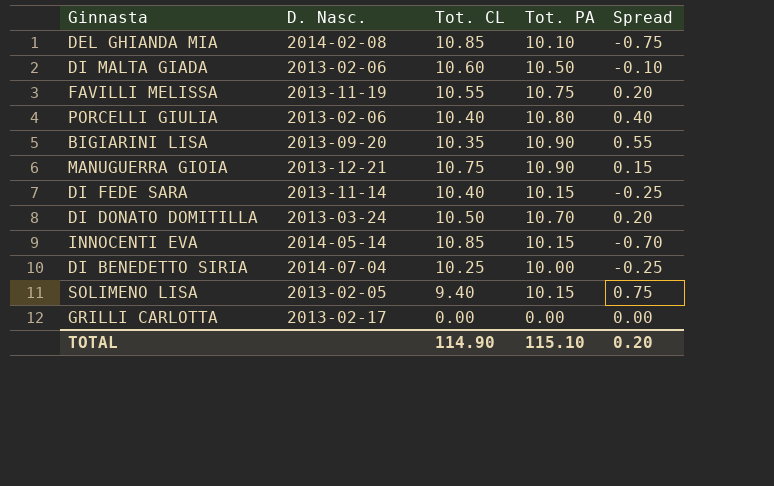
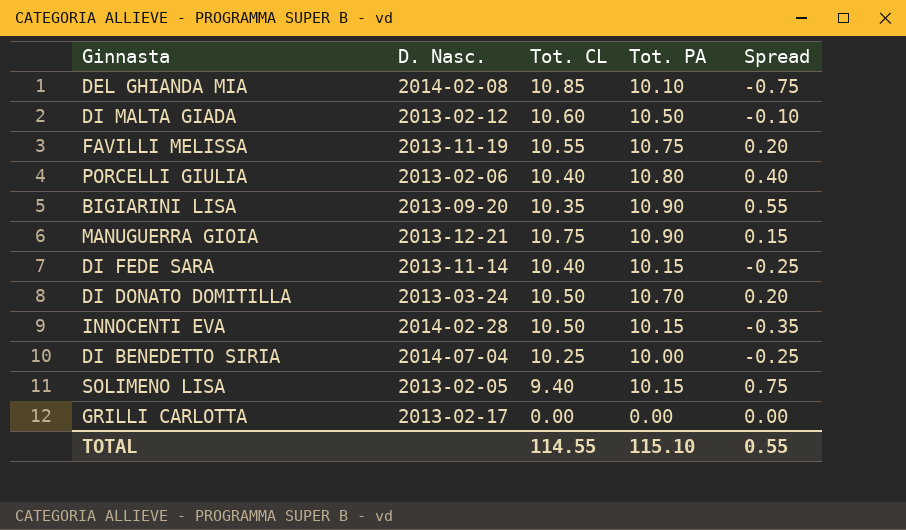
DI MALTA GIADA | D. Nasc.: 2013-02-06 -> 2013-02-12
INNOCENTI EVA | D. Nasc.: 2014-05-14 -> 2014-02-28
INNOCENTI EVA | Tot. CL: 10.85 -> 10.50
INNOCENTI EVA | Spread: -0.70 -> -0.35
TOTAL | Tot. CL: 114.90 -> 114.55
TOTAL | Spread: 0.20 -> 0.55

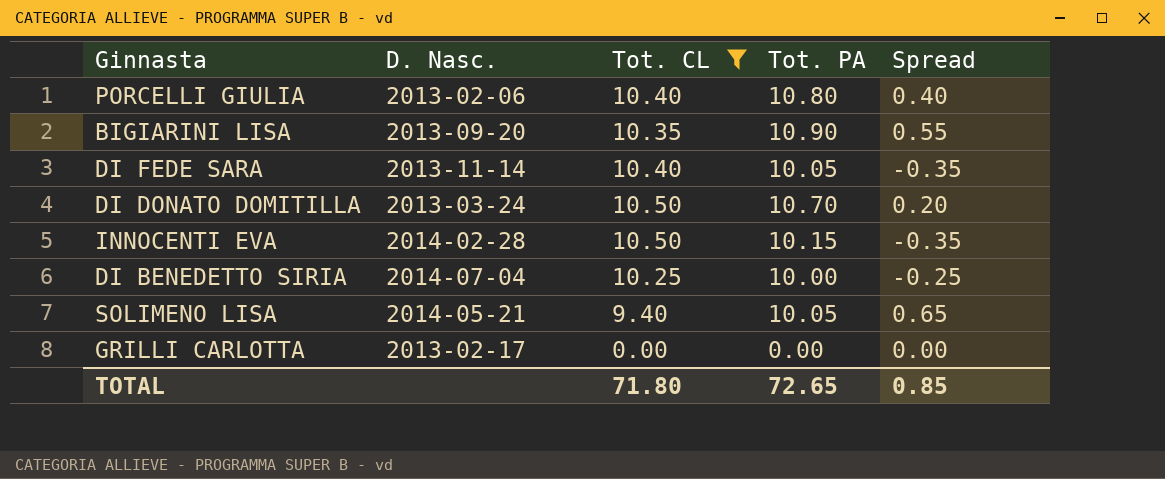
filter: none -> Tot. CL <= 10.50
DI FEDE SARA | Tot. PA: 10.15 -> 10.05
DI FEDE SARA | Spread: -0.25 -> -0.35
SOLIMENO LISA | D. Nasc.: 2013-02-05 -> 2014-05-21
SOLIMENO LISA | Tot. PA: 10.15 -> 10.05
SOLIMENO LISA | Spread: 0.75 -> 0.65
TOTAL | Tot. CL: 114.55 -> 71.80
TOTAL | Tot. PA: 115.10 -> 72.65
TOTAL | Spread: 0.55 -> 0.85

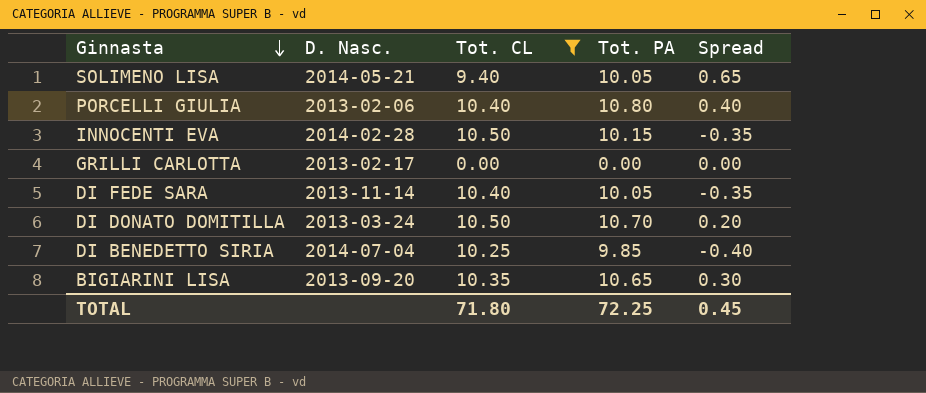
row order: none -> Ginnasta descending
DI BENEDETTO SIRIA | Tot. PA: 10.00 -> 9.85
DI BENEDETTO SIRIA | Spread: -0.25 -> -0.40
BIGIARINI LISA | Tot. PA: 10.90 -> 10.65
BIGIARINI LISA | Spread: 0.55 -> 0.30
TOTAL | Tot. PA: 72.65 -> 72.25
TOTAL | Spread: 0.85 -> 0.45

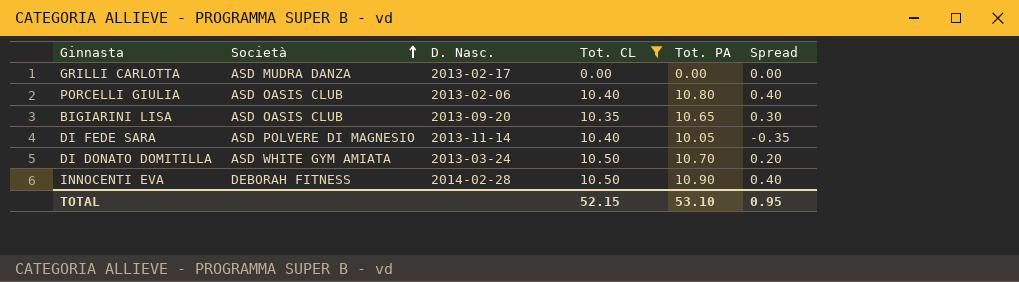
row order: Ginnasta descending -> Società ascending
column Società | position: none -> 2
row SOLIMENO LISA: 2014-05-21 | 9.40 | 10.05 | 0.65 -> none
row DI BENEDETTO SIRIA: 2014-07-04 | 10.25 | 9.85 | -0.40 -> none
INNOCENTI EVA | Tot. PA: 10.15 -> 10.90
INNOCENTI EVA | Spread: -0.35 -> 0.40
TOTAL | Tot. CL: 71.80 -> 52.15
TOTAL | Tot. PA: 72.25 -> 53.10
TOTAL | Spread: 0.45 -> 0.95

